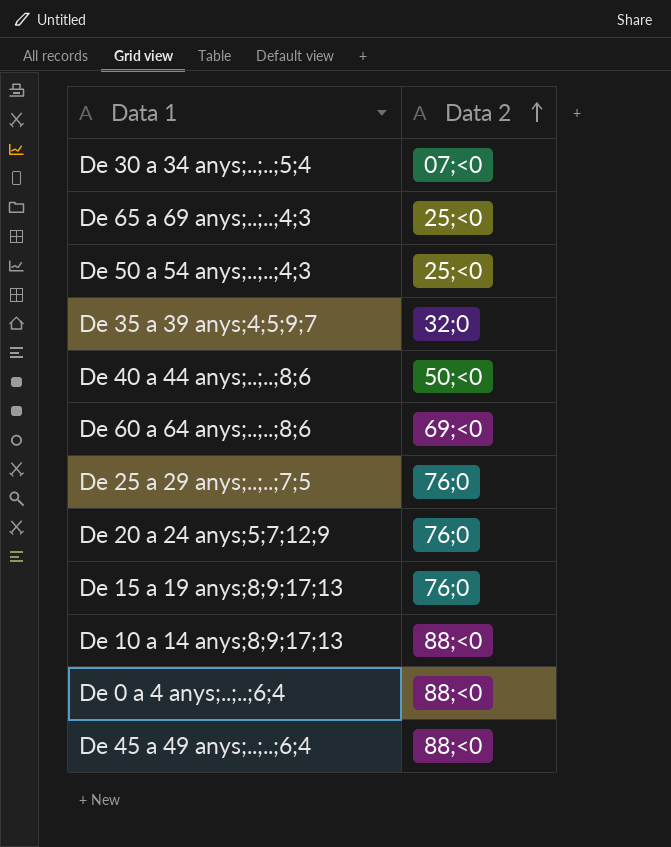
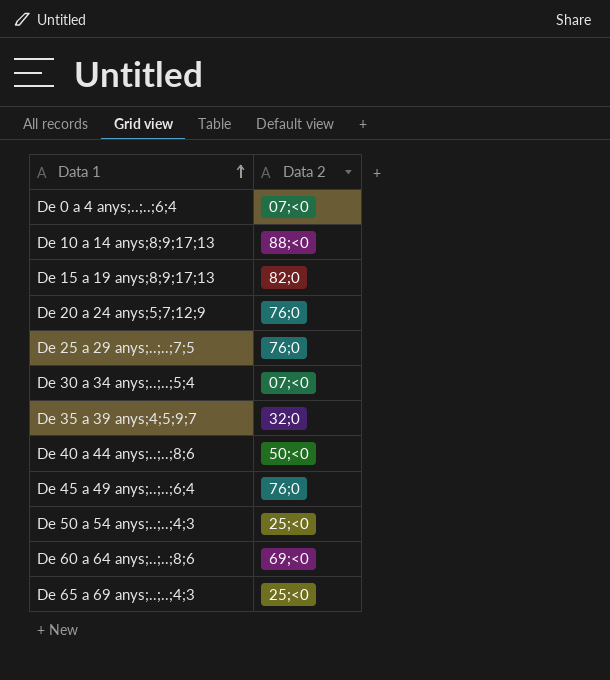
row order: Data 2 ascending -> Data 1 ascending
De 0 a 4 anys;..;..;6;4 | Data 2: 88;<0 -> 07;<0
De 15 a 19 anys;8;9;17;13 | Data 2: 76;0 -> 82;0
De 45 a 49 anys;..;..;6;4 | Data 2: 88;<0 -> 76;0

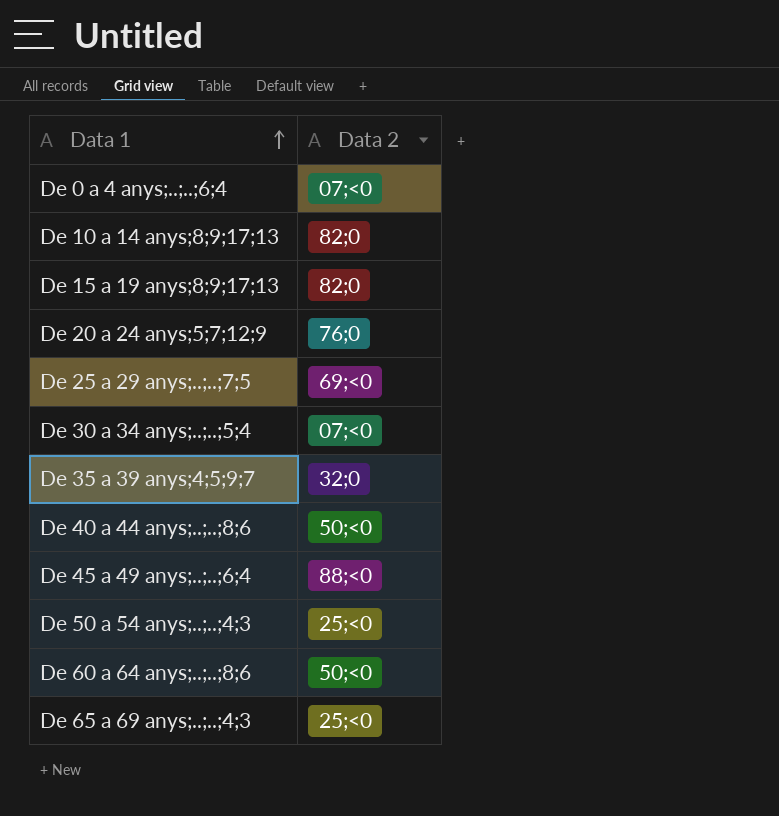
De 10 a 14 anys;8;9;17;13 | Data 2: 88;<0 -> 82;0
De 25 a 29 anys;..;..;7;5 | Data 2: 76;0 -> 69;<0
De 45 a 49 anys;..;..;6;4 | Data 2: 76;0 -> 88;<0
De 60 a 64 anys;..;..;8;6 | Data 2: 69;<0 -> 50;<0

